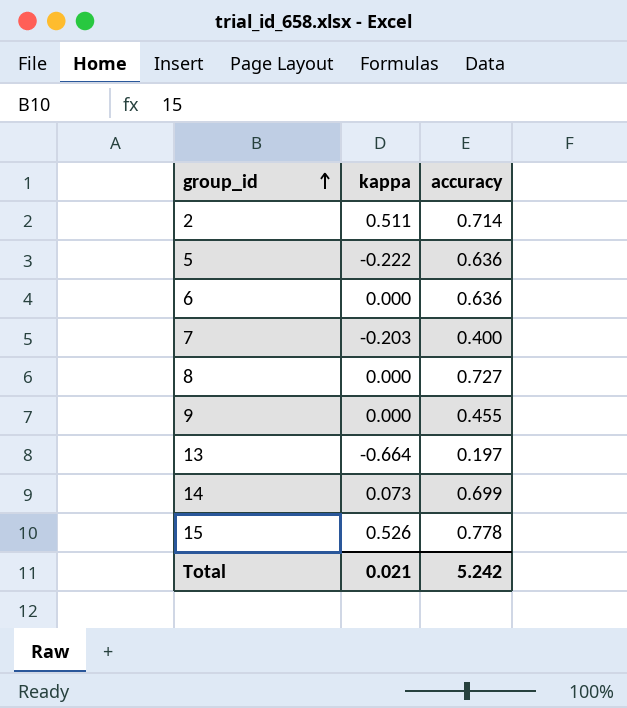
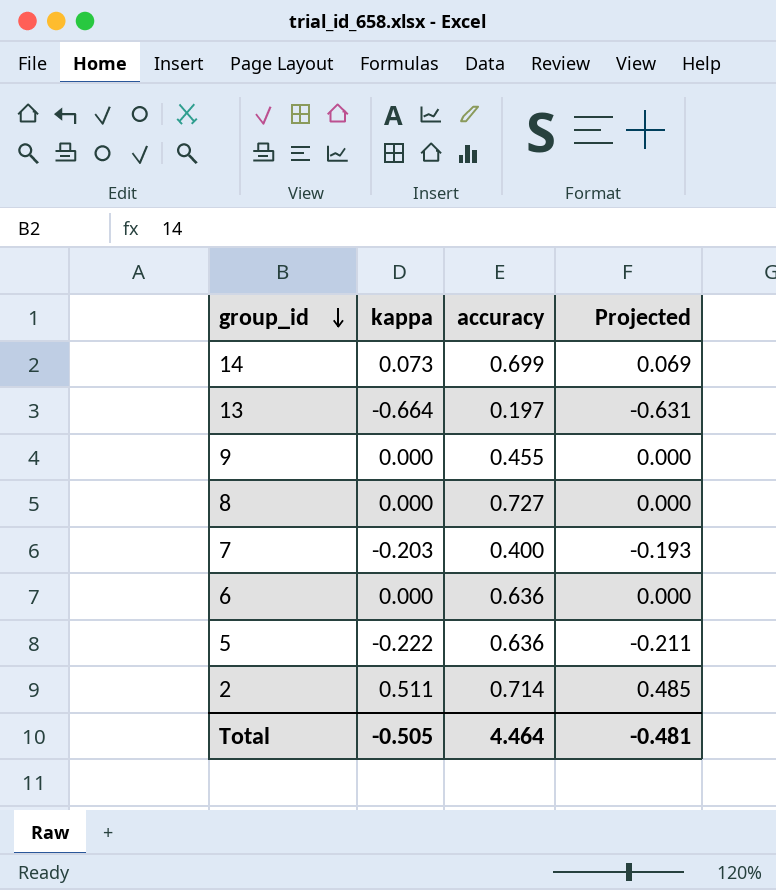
row order: group_id ascending -> group_id descending
column Projected | formula: none -> [kappa] * 0.95
row 15: 0.526 | 0.778 -> none
Total | kappa: 0.021 -> -0.505
Total | accuracy: 5.242 -> 4.464

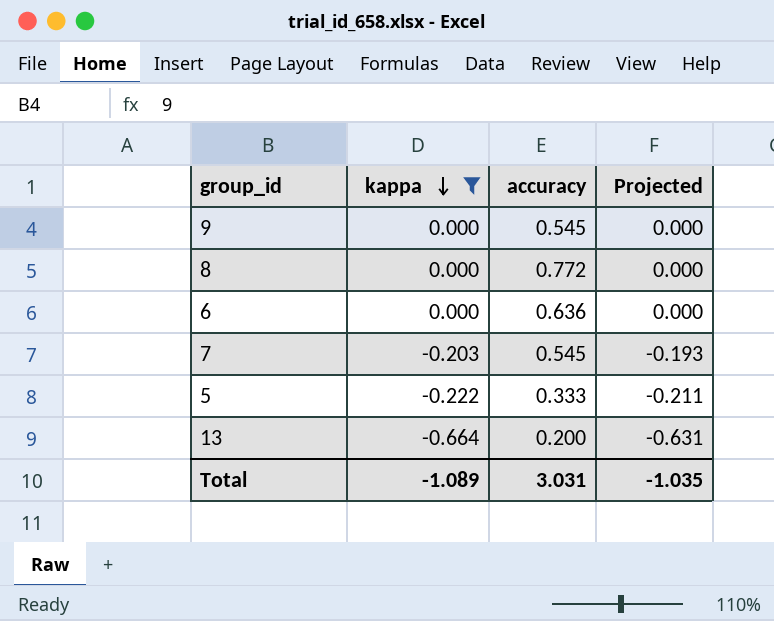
filter: none -> kappa <= 0.000
row order: group_id descending -> kappa descending
9 | accuracy: 0.455 -> 0.545
8 | accuracy: 0.727 -> 0.772
7 | accuracy: 0.400 -> 0.545
5 | accuracy: 0.636 -> 0.333
13 | accuracy: 0.197 -> 0.200
Total | kappa: -0.505 -> -1.089
Total | accuracy: 4.464 -> 3.031
Total | Projected: -0.481 -> -1.035

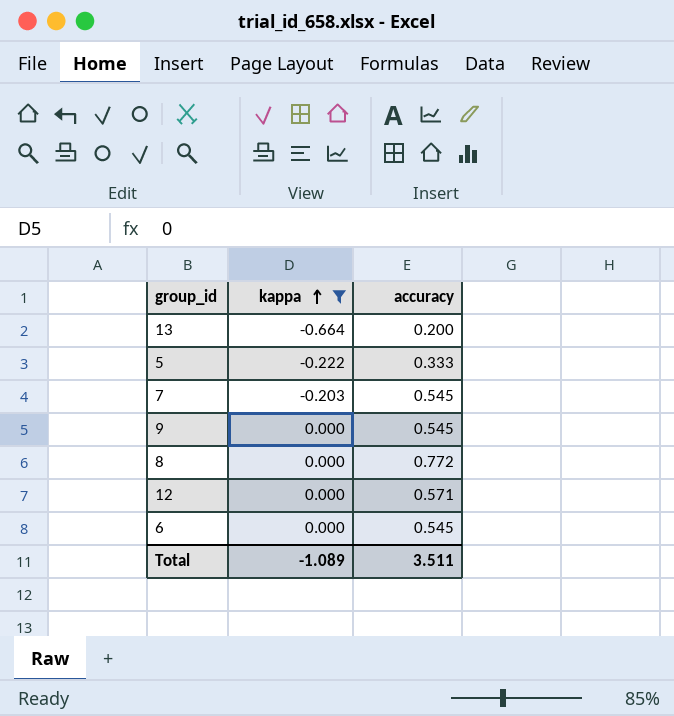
row order: kappa descending -> kappa ascending
column Projected | formula: [kappa] * 0.95 -> none
row 12: none -> 0.000 | 0.571
6 | accuracy: 0.636 -> 0.545
Total | accuracy: 3.031 -> 3.511

